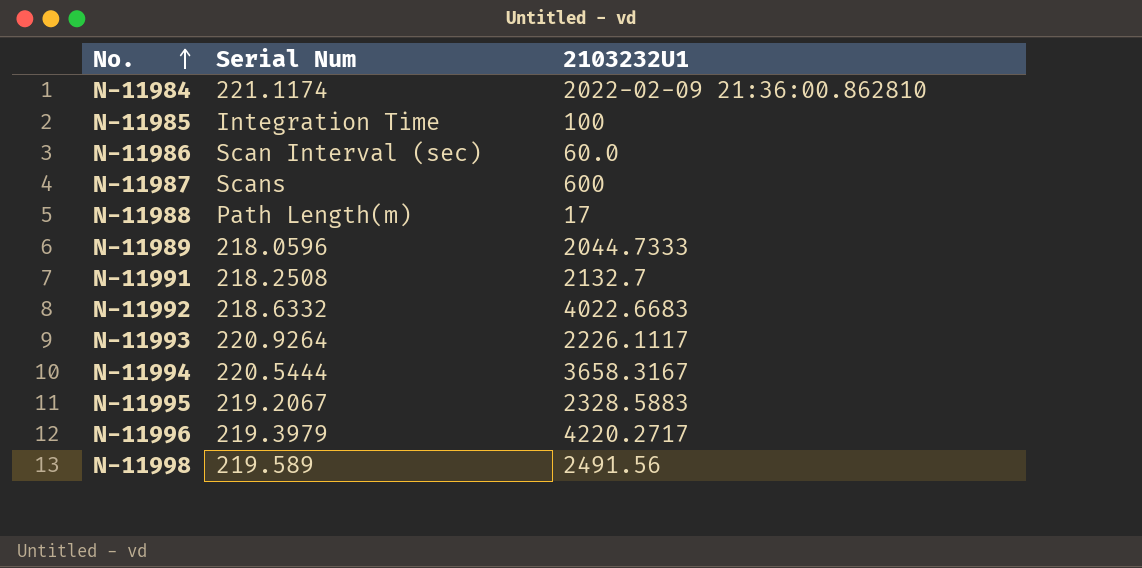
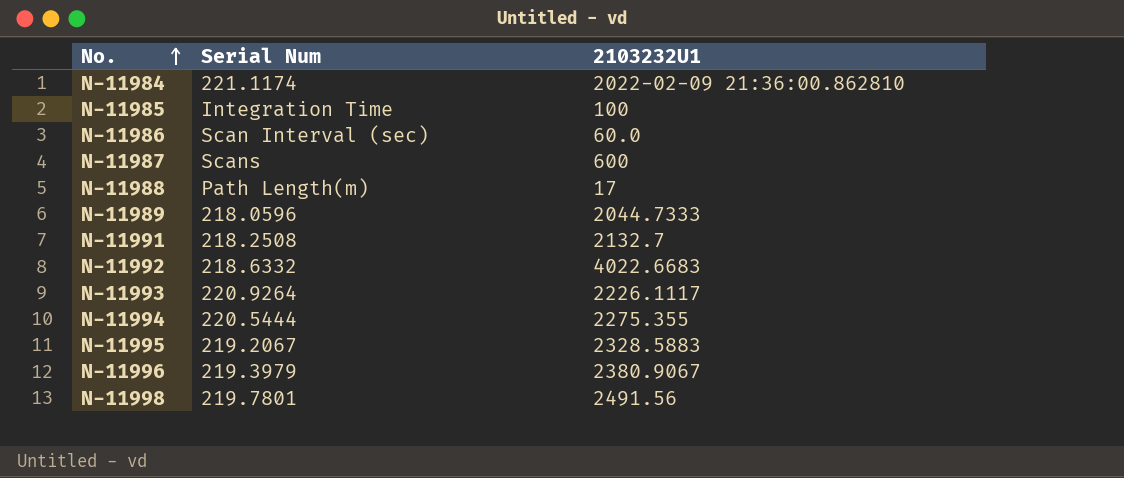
N-11994 | 2103232U1: 3658.3167 -> 2275.355
N-11996 | 2103232U1: 4220.2717 -> 2380.9067
N-11998 | Serial Num: 219.589 -> 219.7801

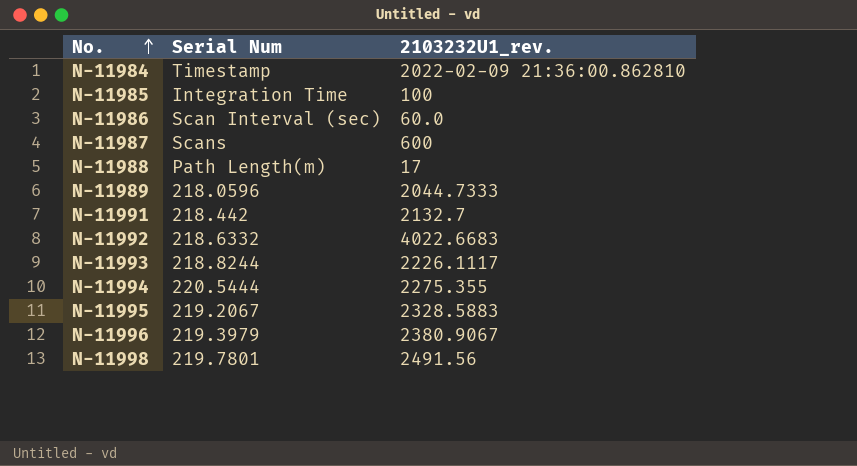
column name: 2103232U1 -> 2103232U1_rev.
N-11984 | Serial Num: 221.1174 -> Timestamp
N-11991 | Serial Num: 218.2508 -> 218.442
N-11993 | Serial Num: 220.9264 -> 218.8244

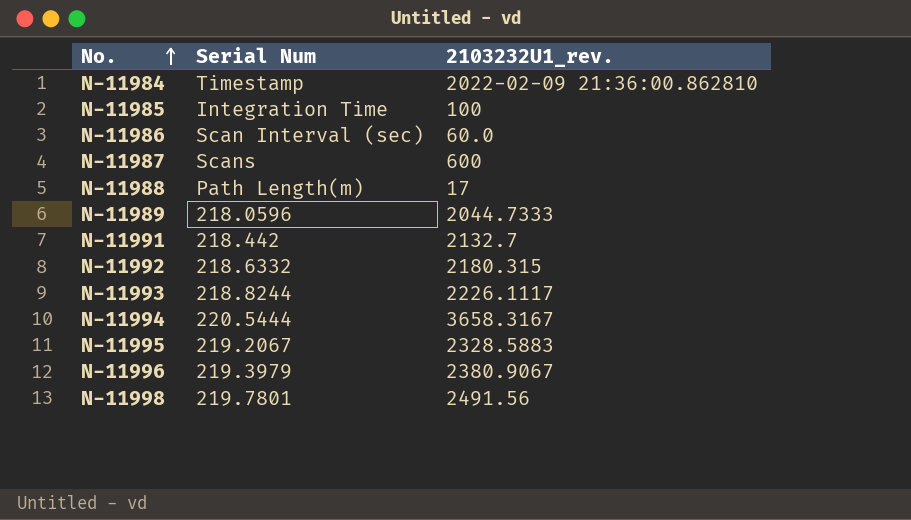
N-11992 | 2103232U1_rev.: 4022.6683 -> 2180.315
N-11994 | 2103232U1_rev.: 2275.355 -> 3658.3167

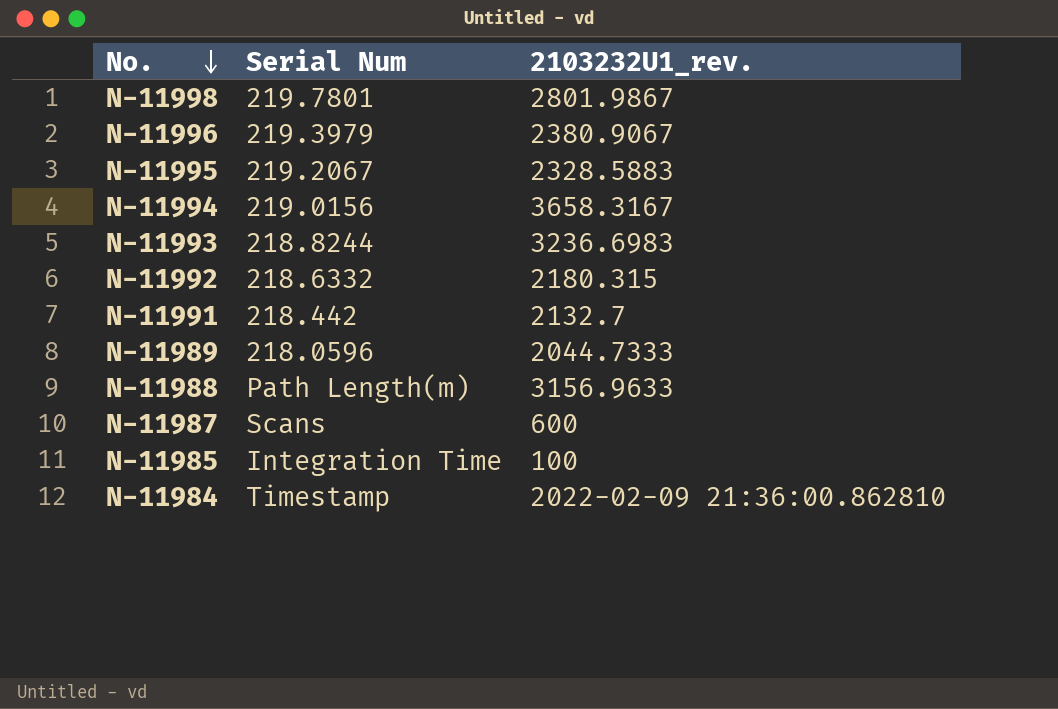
row order: No. ascending -> No. descending
row N-11986: Scan Interval (sec) | 60.0 -> none
N-11998 | 2103232U1_rev.: 2491.56 -> 2801.9867
N-11994 | Serial Num: 220.5444 -> 219.0156
N-11993 | 2103232U1_rev.: 2226.1117 -> 3236.6983
N-11988 | 2103232U1_rev.: 17 -> 3156.9633

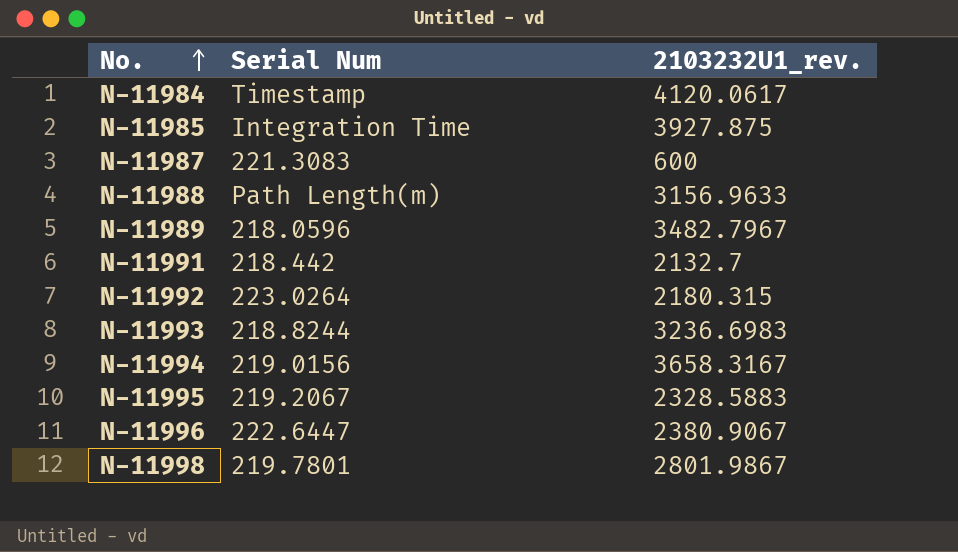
row order: No. descending -> No. ascending
N-11984 | 2103232U1_rev.: 2022-02-09 21:36:00.862810 -> 4120.0617
N-11985 | 2103232U1_rev.: 100 -> 3927.875
N-11987 | Serial Num: Scans -> 221.3083
N-11989 | 2103232U1_rev.: 2044.7333 -> 3482.7967
N-11992 | Serial Num: 218.6332 -> 223.0264
N-11996 | Serial Num: 219.3979 -> 222.6447

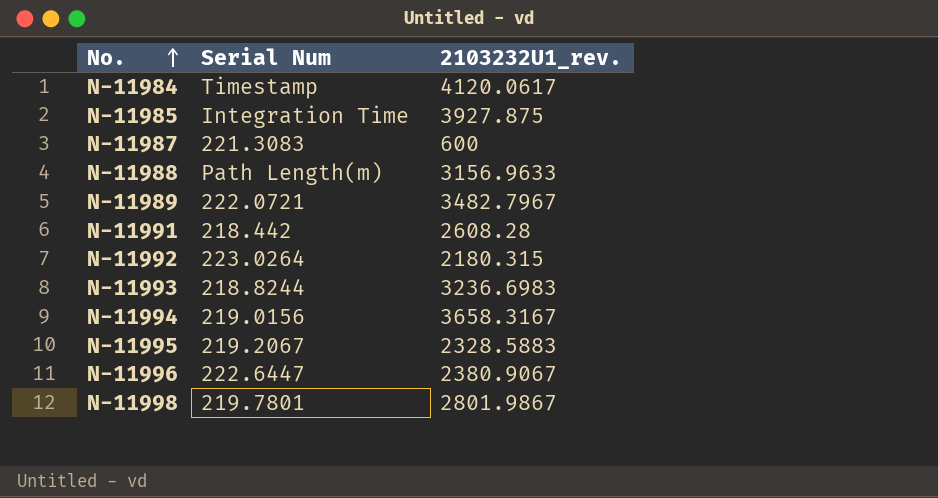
N-11989 | Serial Num: 218.0596 -> 222.0721
N-11991 | 2103232U1_rev.: 2132.7 -> 2608.28

